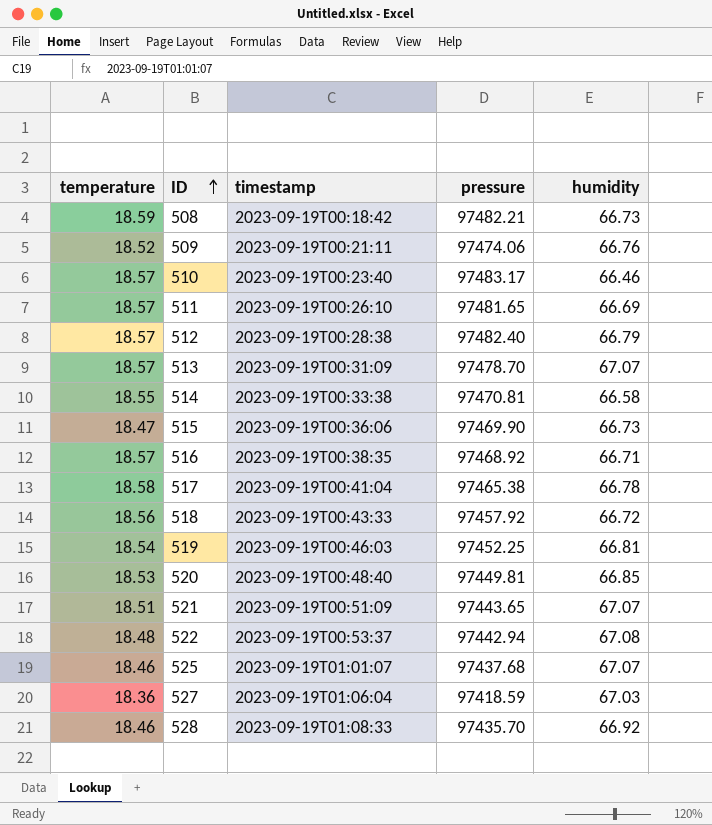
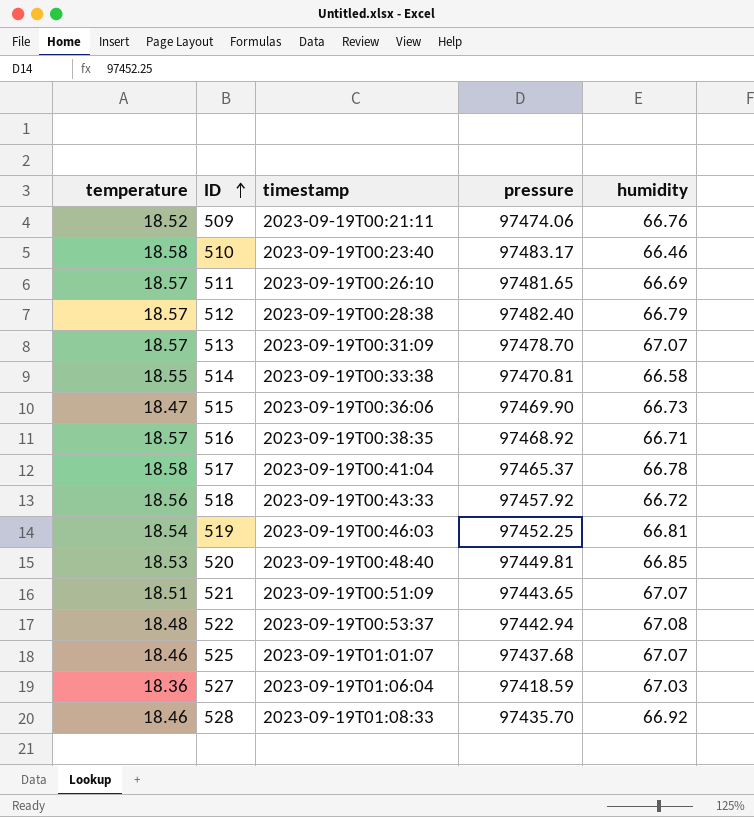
row 508: 18.59 | 2023-09-19T00:18:42 | 97482.21 | 66.73 -> none
510 | temperature: 18.57 -> 18.58
517 | pressure: 97465.38 -> 97465.37

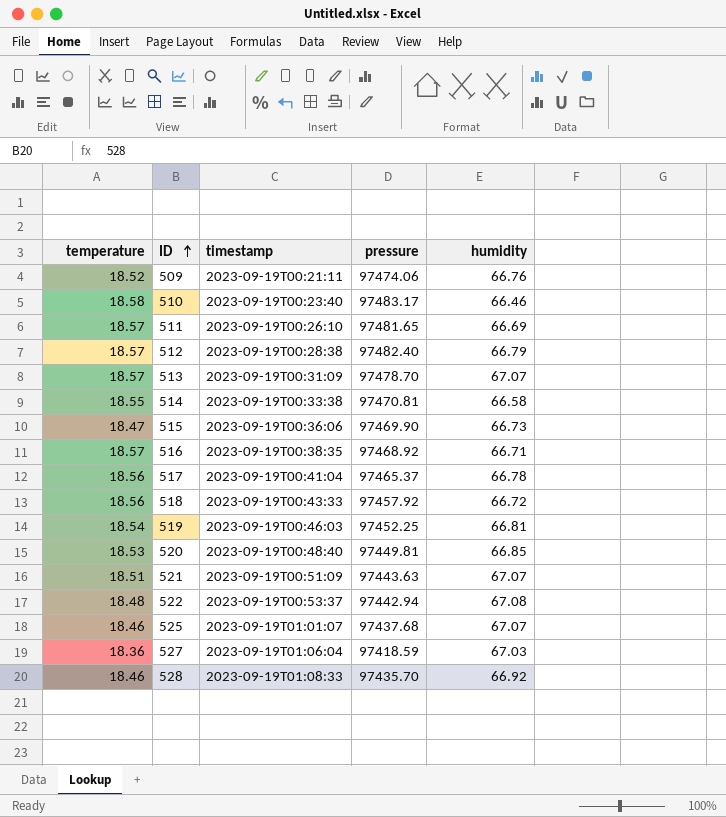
517 | temperature: 18.58 -> 18.56
521 | pressure: 97443.65 -> 97443.63

